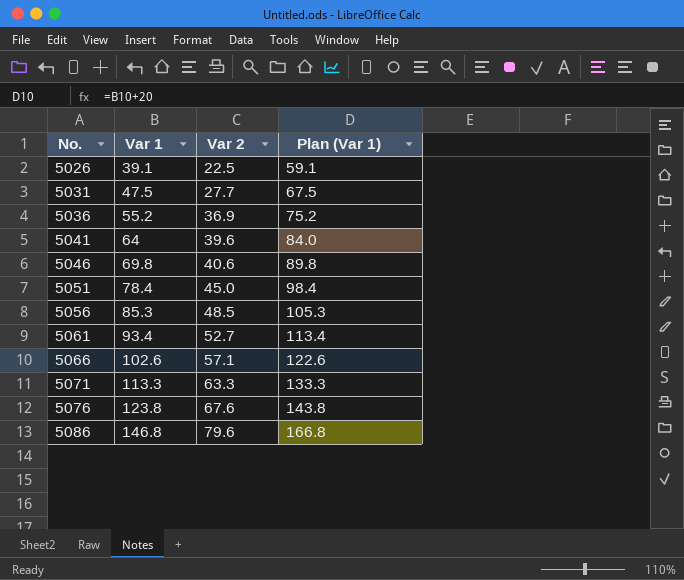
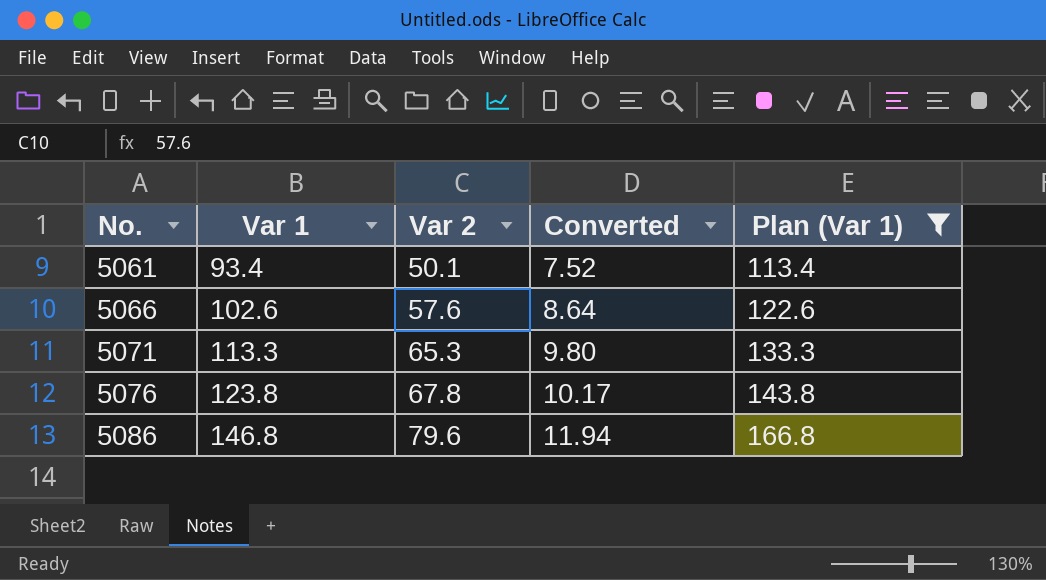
filter: none -> Plan (Var 1) >= 113.4
column Converted | formula: none -> [Var 2] * 0.15
5061 | Var 2: 52.7 -> 50.1
5066 | Var 2: 57.1 -> 57.6
5071 | Var 2: 63.3 -> 65.3
5076 | Var 2: 67.6 -> 67.8

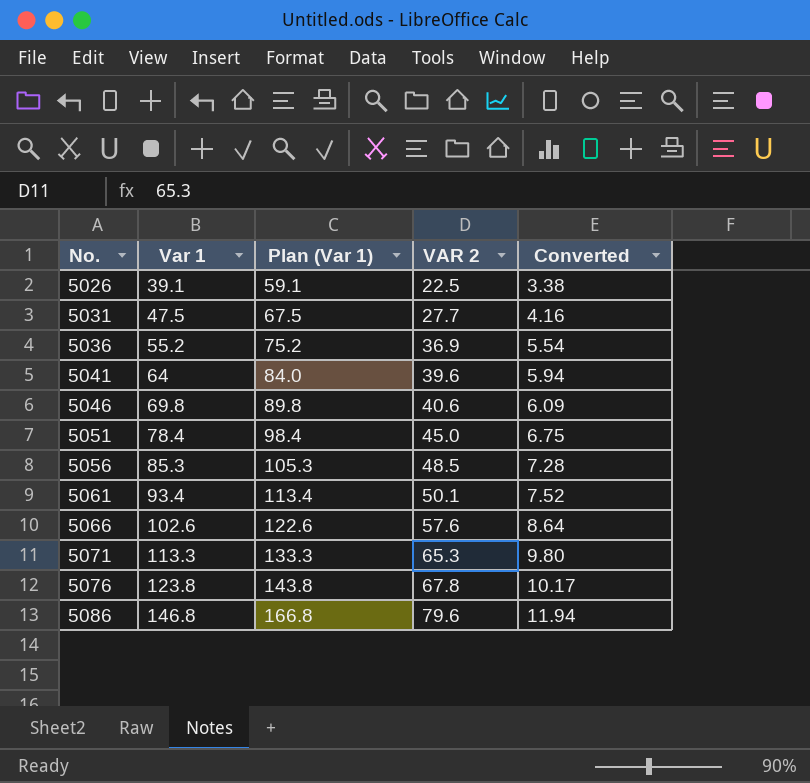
filter: Plan (Var 1) >= 113.4 -> none
column Plan (Var 1) | position: 5 -> 3
column name: Var 2 -> VAR 2

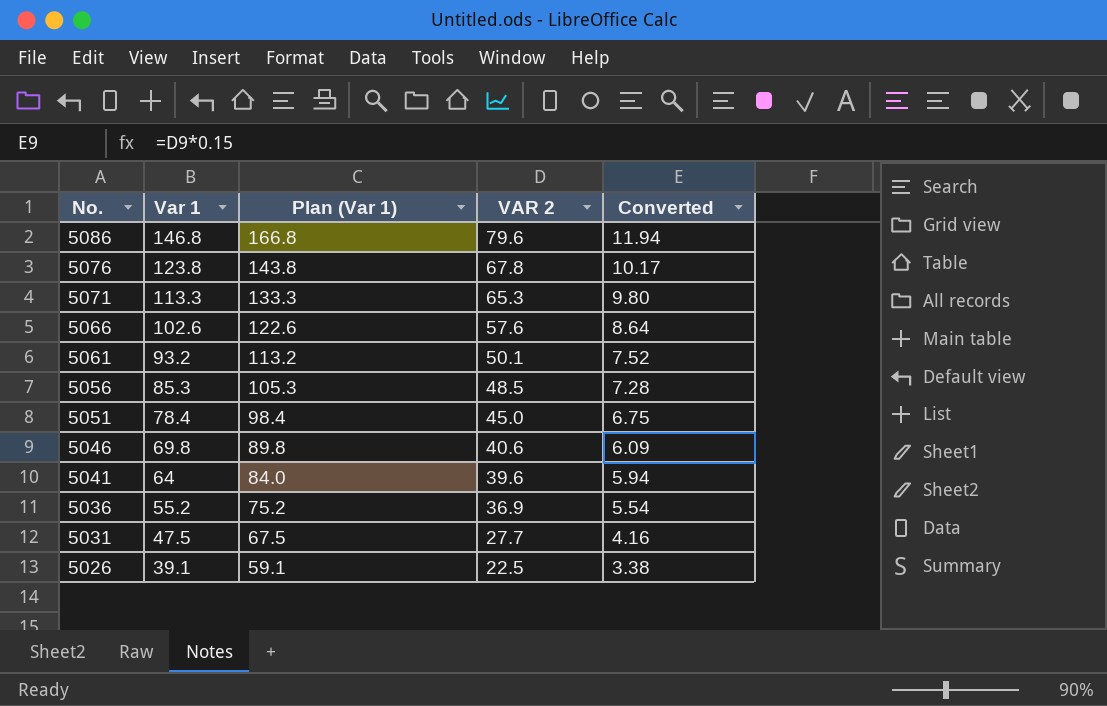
row order: No. ascending -> No. descending
5061 | Var 1: 93.4 -> 93.2
5061 | Plan (Var 1): 113.4 -> 113.2

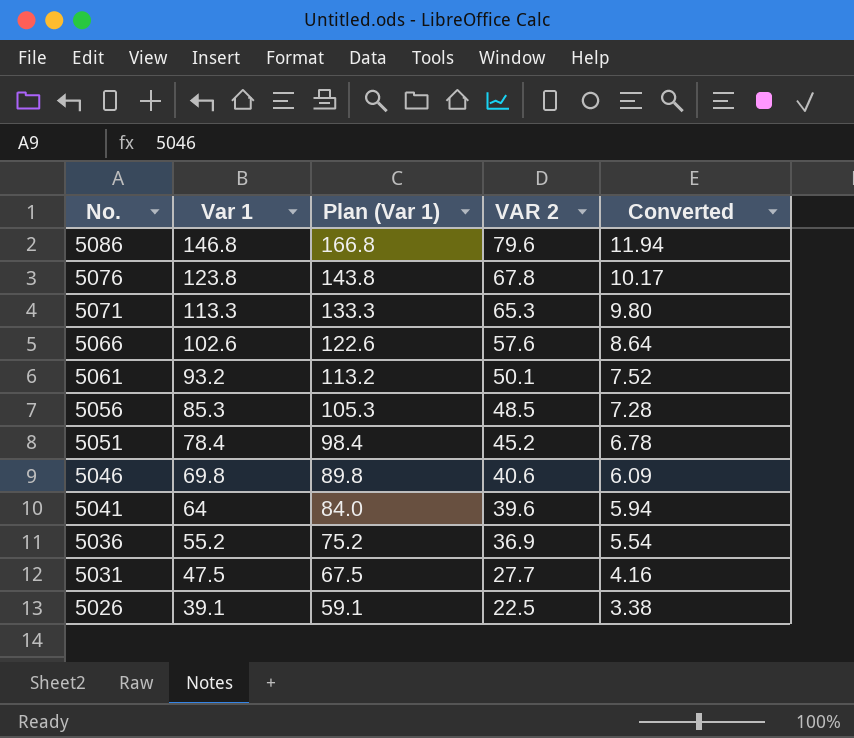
5051 | VAR 2: 45.0 -> 45.2
5051 | Converted: 6.75 -> 6.78

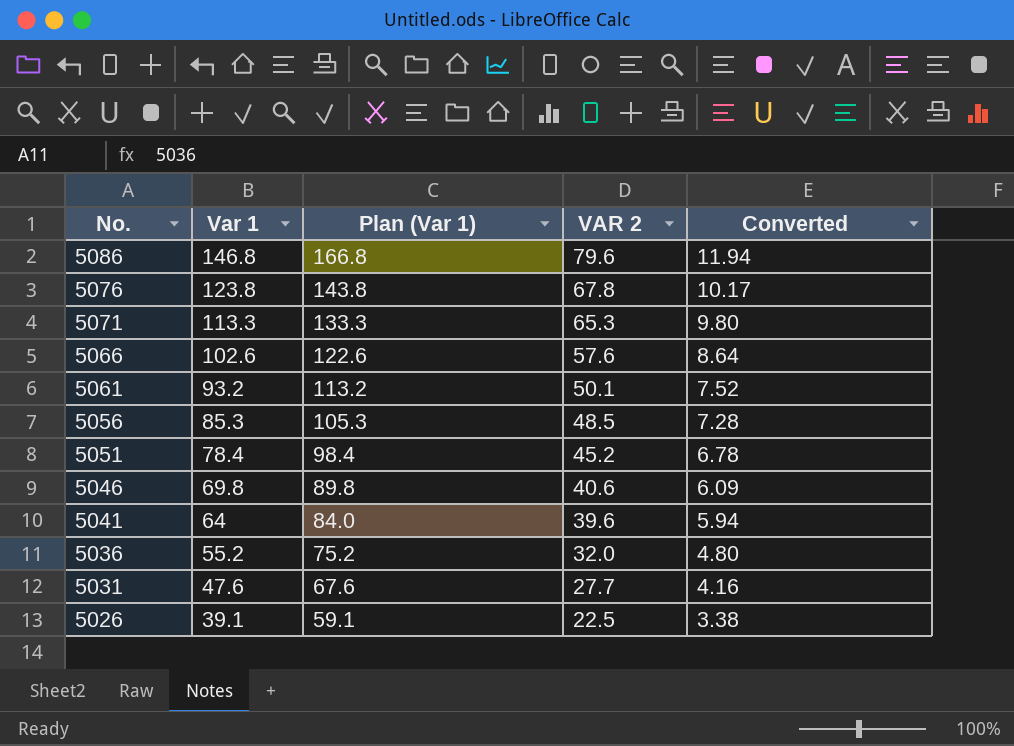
5036 | VAR 2: 36.9 -> 32.0
5036 | Converted: 5.54 -> 4.80
5031 | Var 1: 47.5 -> 47.6
5031 | Plan (Var 1): 67.5 -> 67.6

